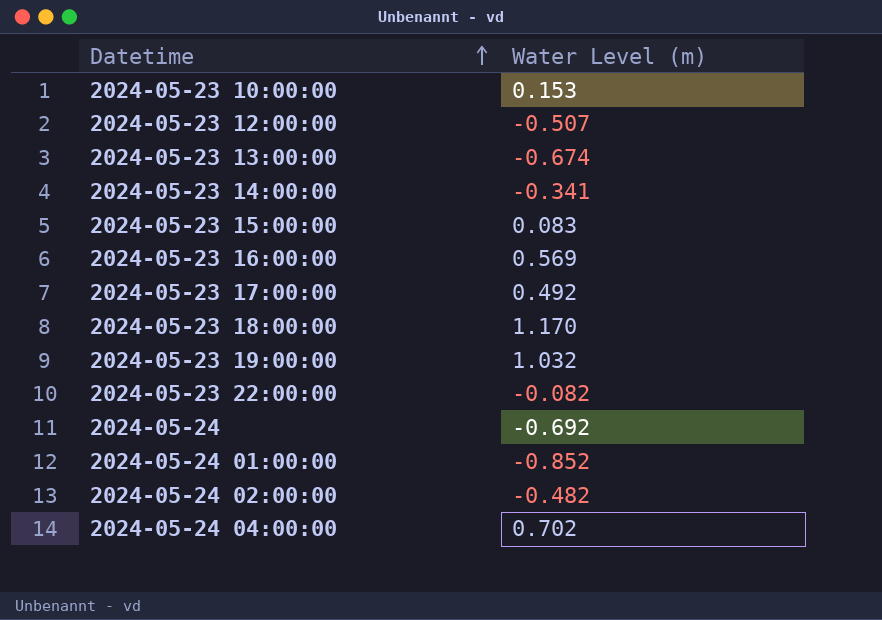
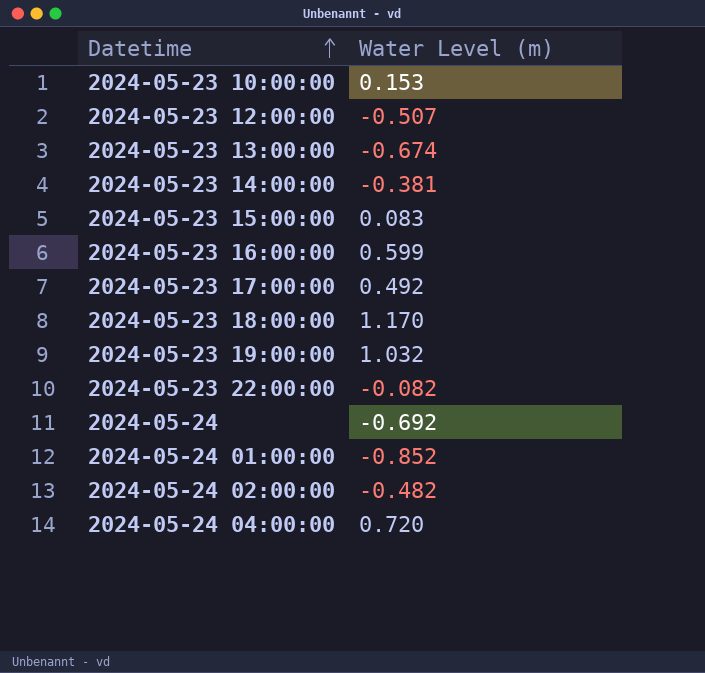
2024-05-23 14:00:00 | Water Level (m): -0.341 -> -0.381
2024-05-23 16:00:00 | Water Level (m): 0.569 -> 0.599
2024-05-24 04:00:00 | Water Level (m): 0.702 -> 0.720

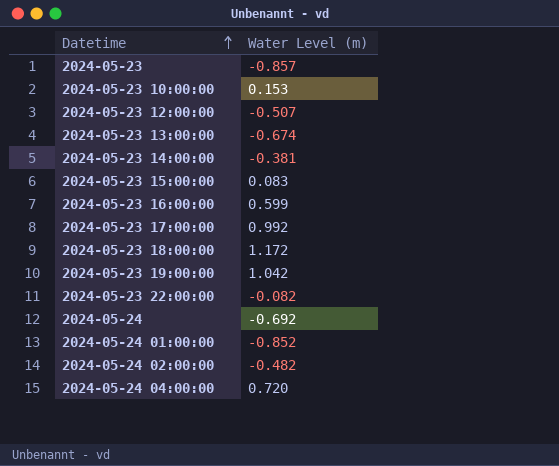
row 2024-05-23: none -> -0.857
2024-05-23 17:00:00 | Water Level (m): 0.492 -> 0.992
2024-05-23 18:00:00 | Water Level (m): 1.170 -> 1.172
2024-05-23 19:00:00 | Water Level (m): 1.032 -> 1.042

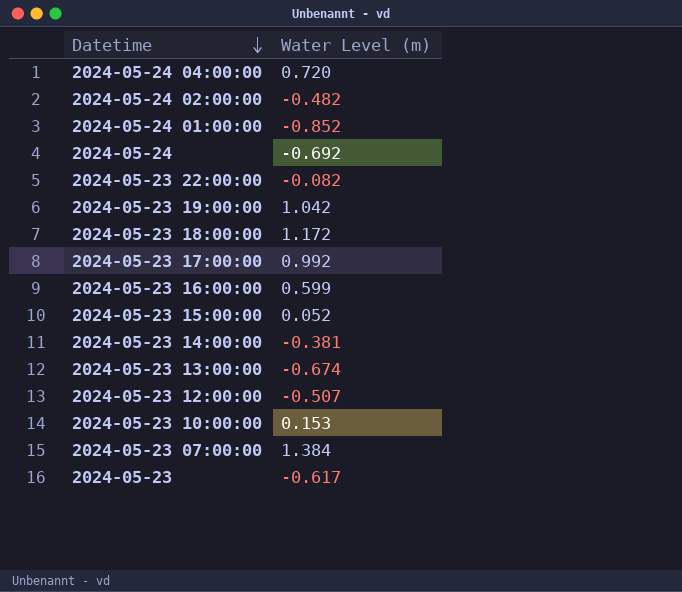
row order: Datetime ascending -> Datetime descending
2024-05-23 15:00:00 | Water Level (m): 0.083 -> 0.052
row 2024-05-23 07:00:00: none -> 1.384
2024-05-23 | Water Level (m): -0.857 -> -0.617

